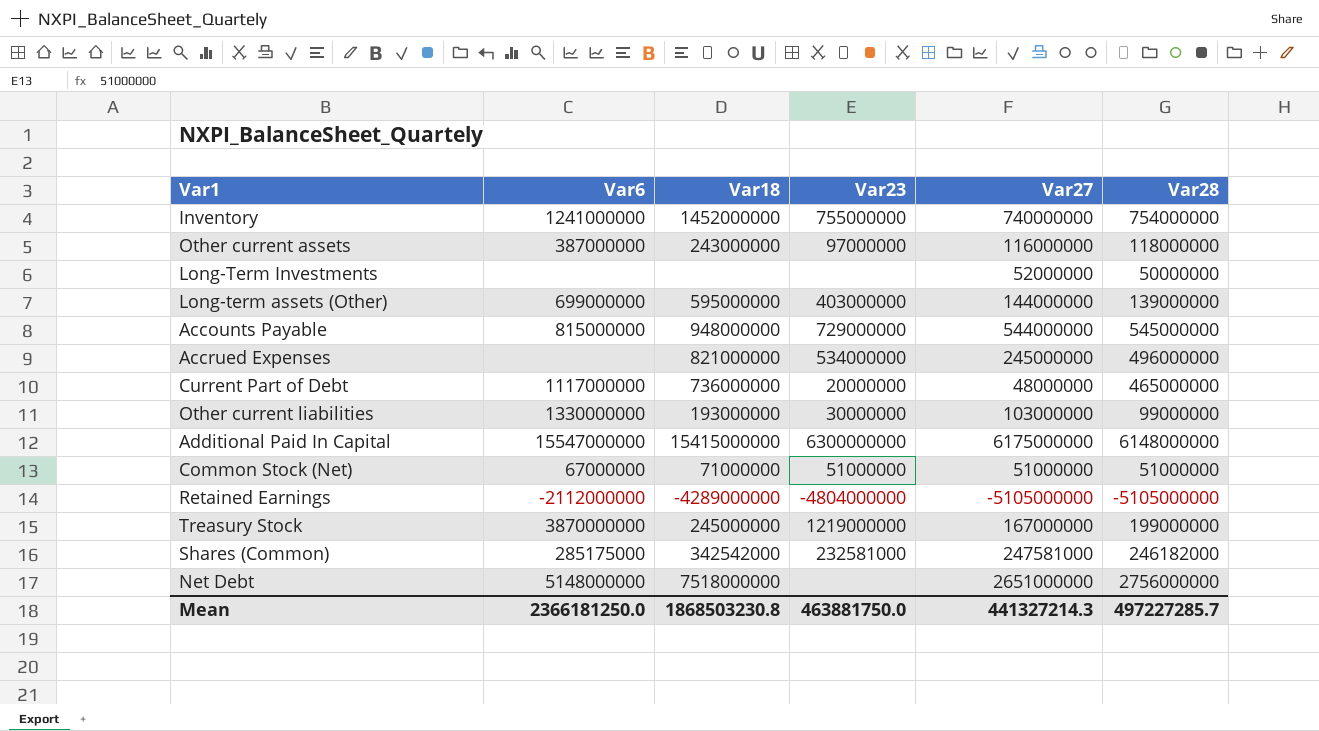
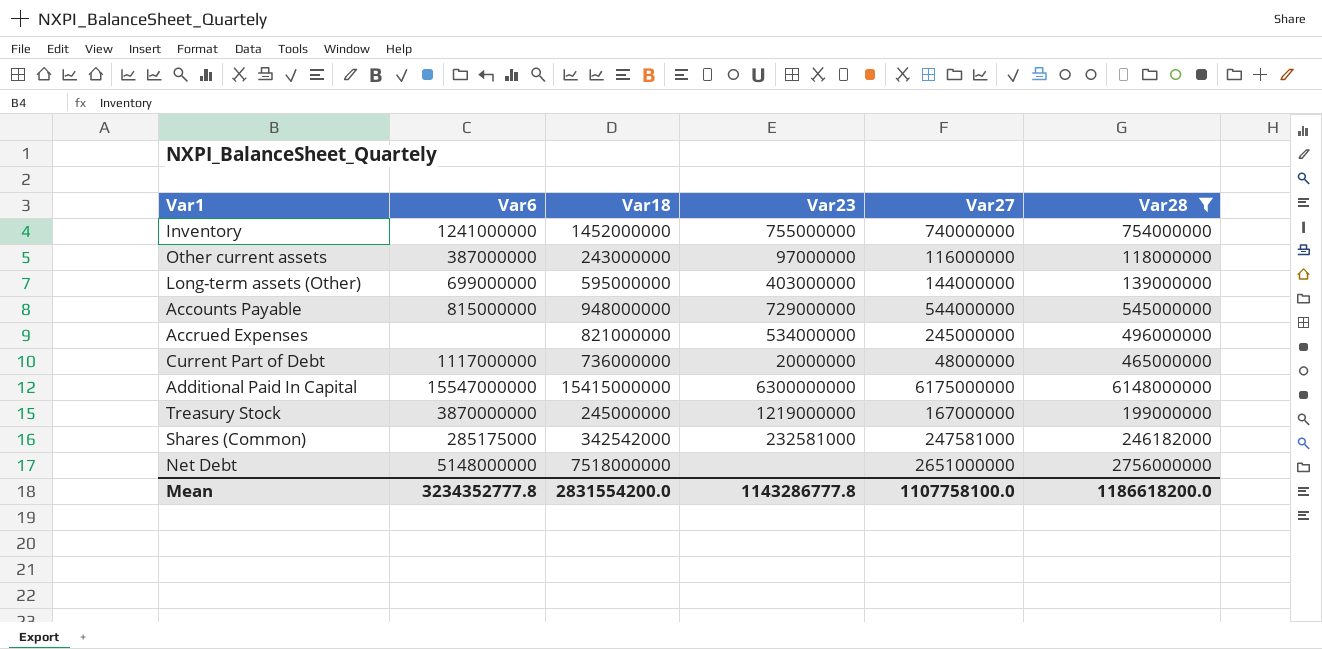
filter: none -> Var28 >= 118000000
Mean | Var6: 2366181250.0 -> 3234352777.8
Mean | Var18: 1868503230.8 -> 2831554200.0
Mean | Var23: 463881750.0 -> 1143286777.8
Mean | Var27: 441327214.3 -> 1107758100.0
Mean | Var28: 497227285.7 -> 1186618200.0

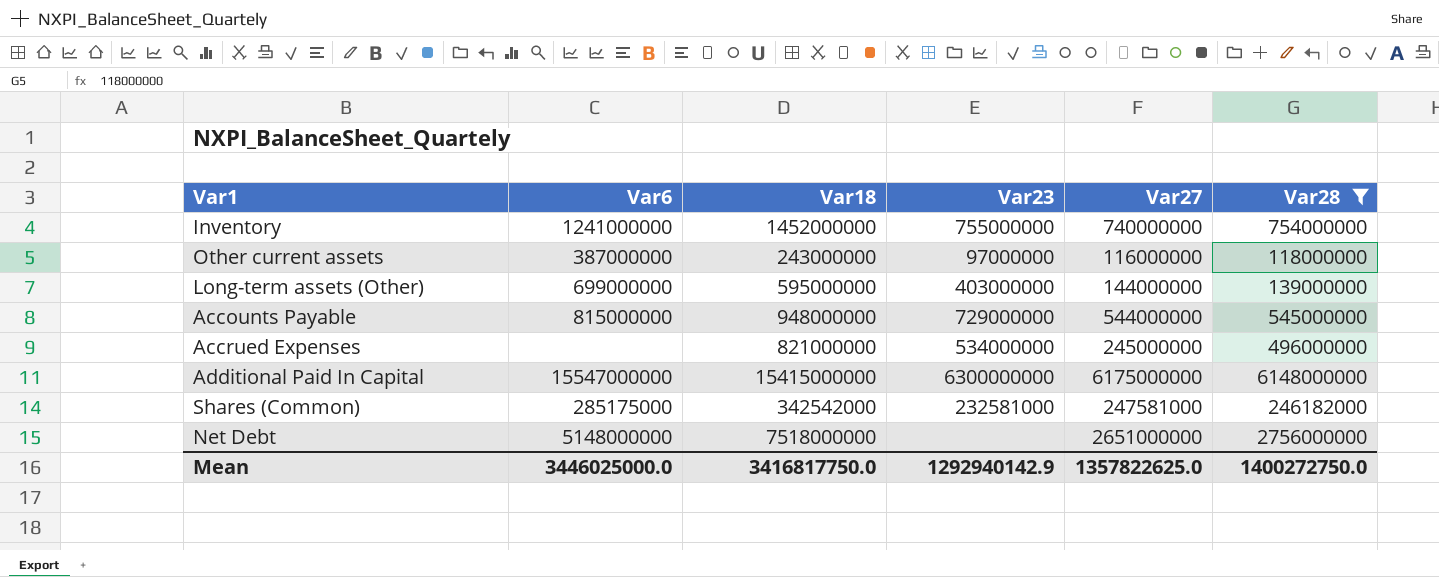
row Current Part of Debt: 1117000000 | 736000000 | 20000000 | 48000000 | 465000000 -> none
row Treasury Stock: 3870000000 | 245000000 | 1219000000 | 167000000 | 199000000 -> none
Mean | Var6: 3234352777.8 -> 3446025000.0
Mean | Var18: 2831554200.0 -> 3416817750.0
Mean | Var23: 1143286777.8 -> 1292940142.9
Mean | Var27: 1107758100.0 -> 1357822625.0
Mean | Var28: 1186618200.0 -> 1400272750.0

